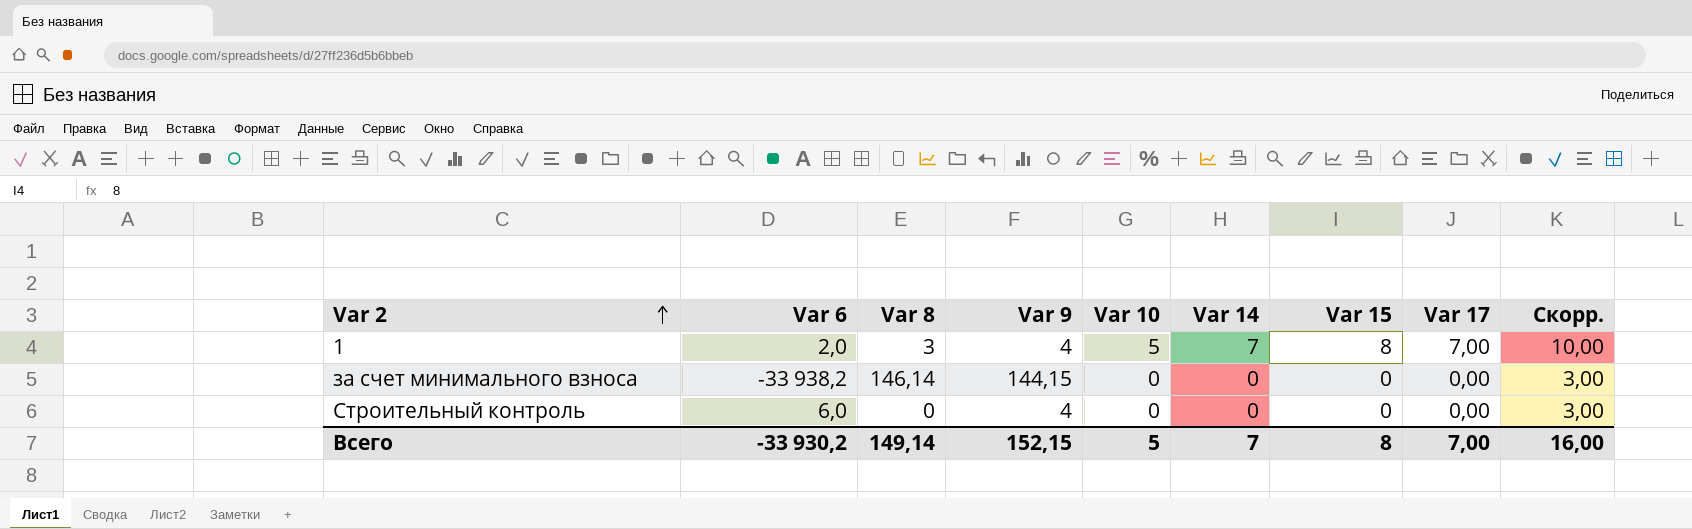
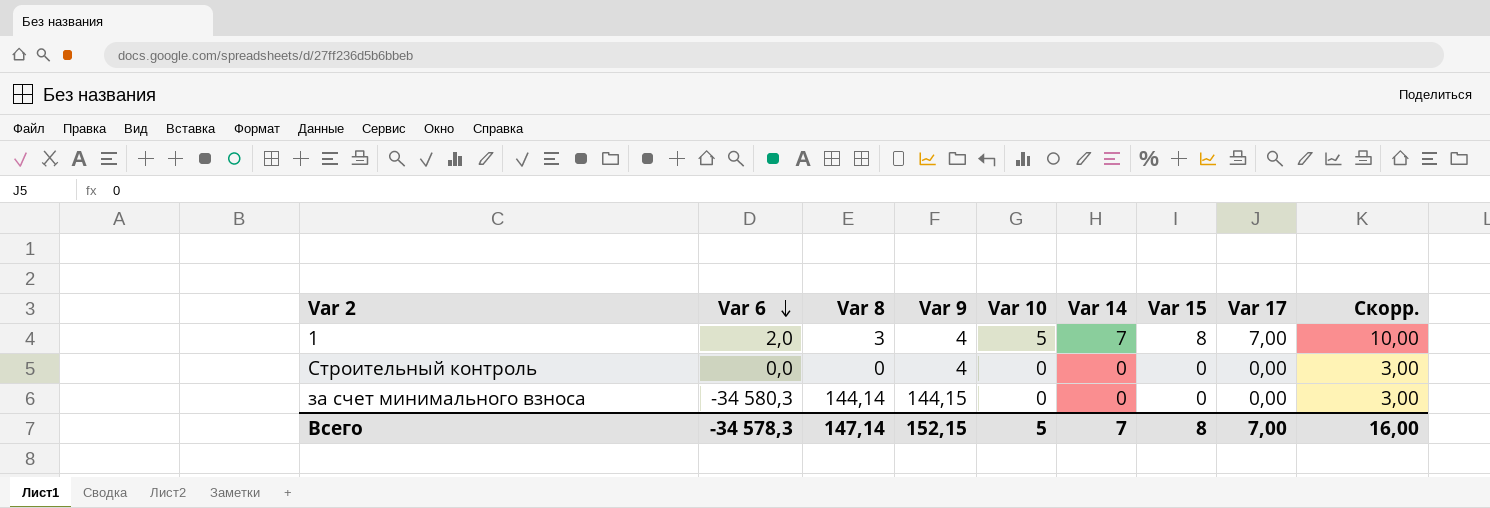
row order: Var 2 ascending -> Var 6 descending
Строительный контроль | Var 6: 6,0 -> 0,0
за счет минимального взноса | Var 6: -33 938,2 -> -34 580,3
за счет минимального взноса | Var 8: 146,14 -> 144,14
Всего | Var 6: -33 930,2 -> -34 578,3
Всего | Var 8: 149,14 -> 147,14

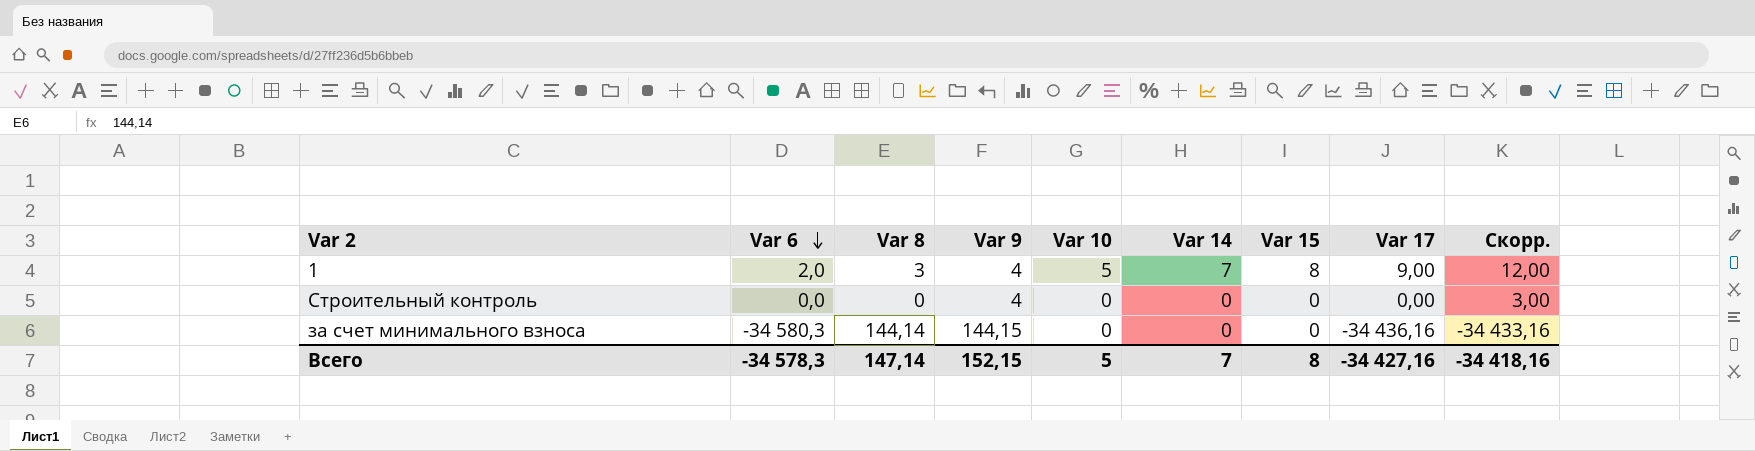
1 | Var 17: 7,00 -> 9,00
1 | Скорр.: 10,00 -> 12,00
за счет минимального взноса | Var 17: 0,00 -> -34 436,16
за счет минимального взноса | Скорр.: 3,00 -> -34 433,16
Всего | Var 17: 7,00 -> -34 427,16
Всего | Скорр.: 16,00 -> -34 418,16

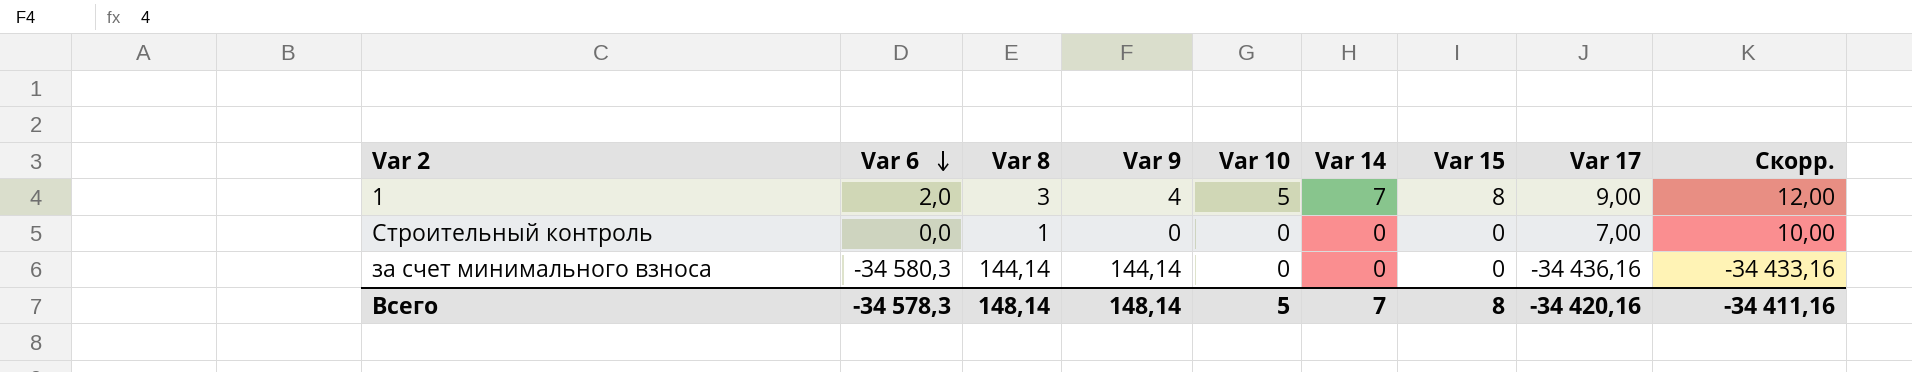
Строительный контроль | Var 8: 0 -> 1
Строительный контроль | Var 9: 4 -> 0
Строительный контроль | Var 17: 0,00 -> 7,00
Строительный контроль | Скорр.: 3,00 -> 10,00
за счет минимального взноса | Var 9: 144,15 -> 144,14
Всего | Var 8: 147,14 -> 148,14
Всего | Var 9: 152,15 -> 148,14
Всего | Var 17: -34 427,16 -> -34 420,16
Всего | Скорр.: -34 418,16 -> -34 411,16

